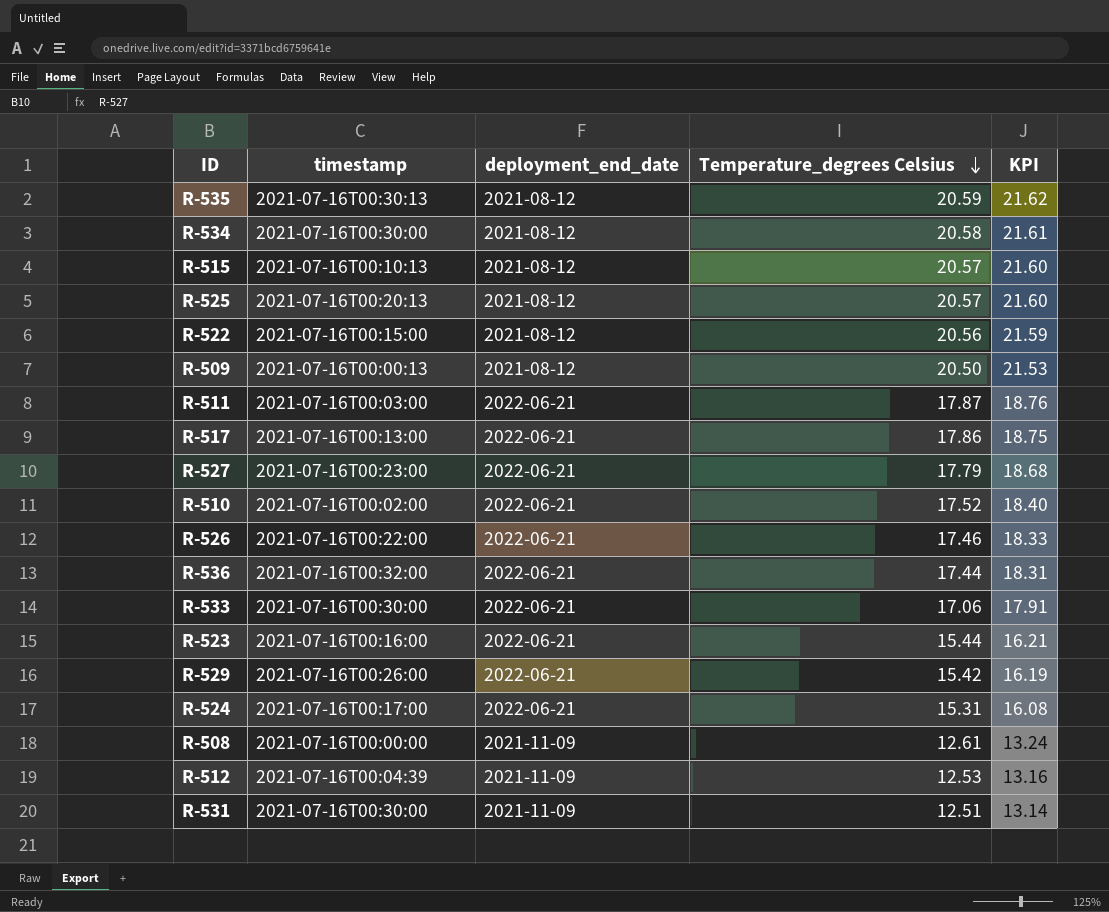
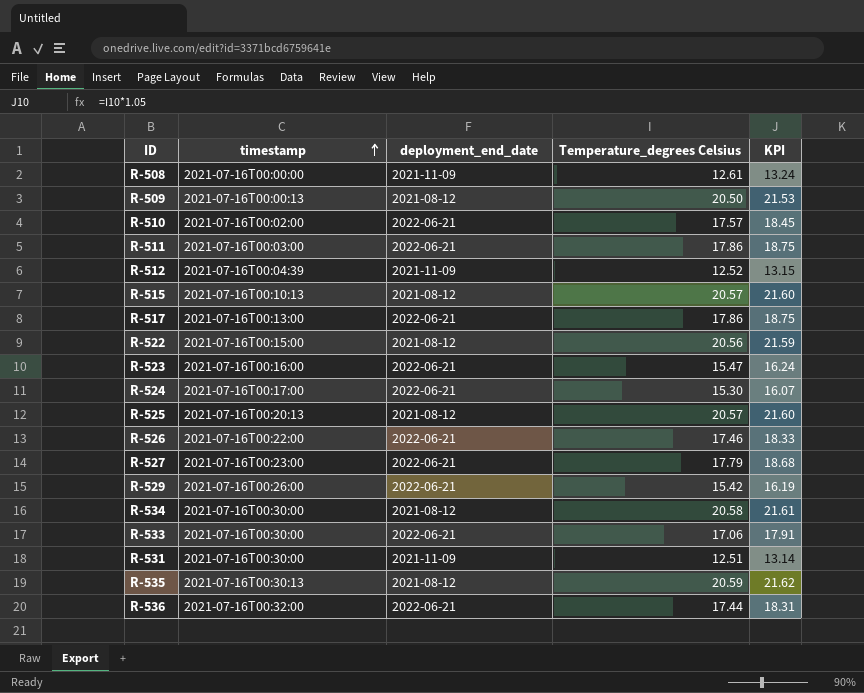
row order: Temperature_degrees Celsius descending -> timestamp ascending
R-510 | Temperature_degrees Celsius: 17.52 -> 17.57
R-510 | KPI: 18.40 -> 18.45
R-511 | Temperature_degrees Celsius: 17.87 -> 17.86
R-511 | KPI: 18.76 -> 18.75
R-512 | Temperature_degrees Celsius: 12.53 -> 12.52
R-512 | KPI: 13.16 -> 13.15
R-523 | Temperature_degrees Celsius: 15.44 -> 15.47
R-523 | KPI: 16.21 -> 16.24
R-524 | Temperature_degrees Celsius: 15.31 -> 15.30
R-524 | KPI: 16.08 -> 16.07

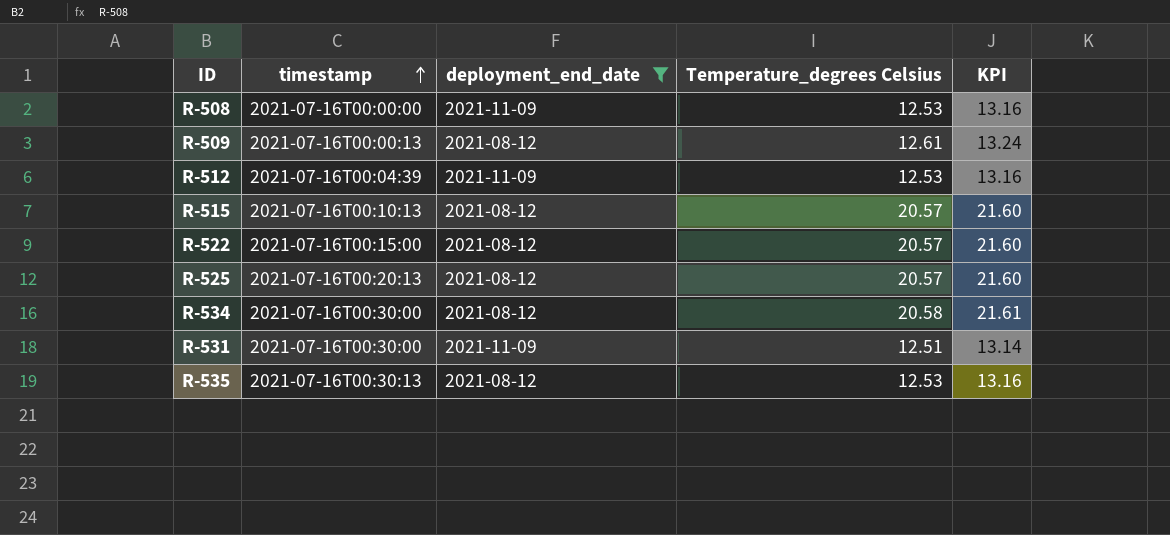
filter: none -> deployment_end_date != 2022-06-21
R-508 | Temperature_degrees Celsius: 12.61 -> 12.53
R-508 | KPI: 13.24 -> 13.16
R-509 | Temperature_degrees Celsius: 20.50 -> 12.61
R-509 | KPI: 21.53 -> 13.24
R-512 | Temperature_degrees Celsius: 12.52 -> 12.53
R-512 | KPI: 13.15 -> 13.16
R-522 | Temperature_degrees Celsius: 20.56 -> 20.57
R-522 | KPI: 21.59 -> 21.60
R-535 | Temperature_degrees Celsius: 20.59 -> 12.53
R-535 | KPI: 21.62 -> 13.16

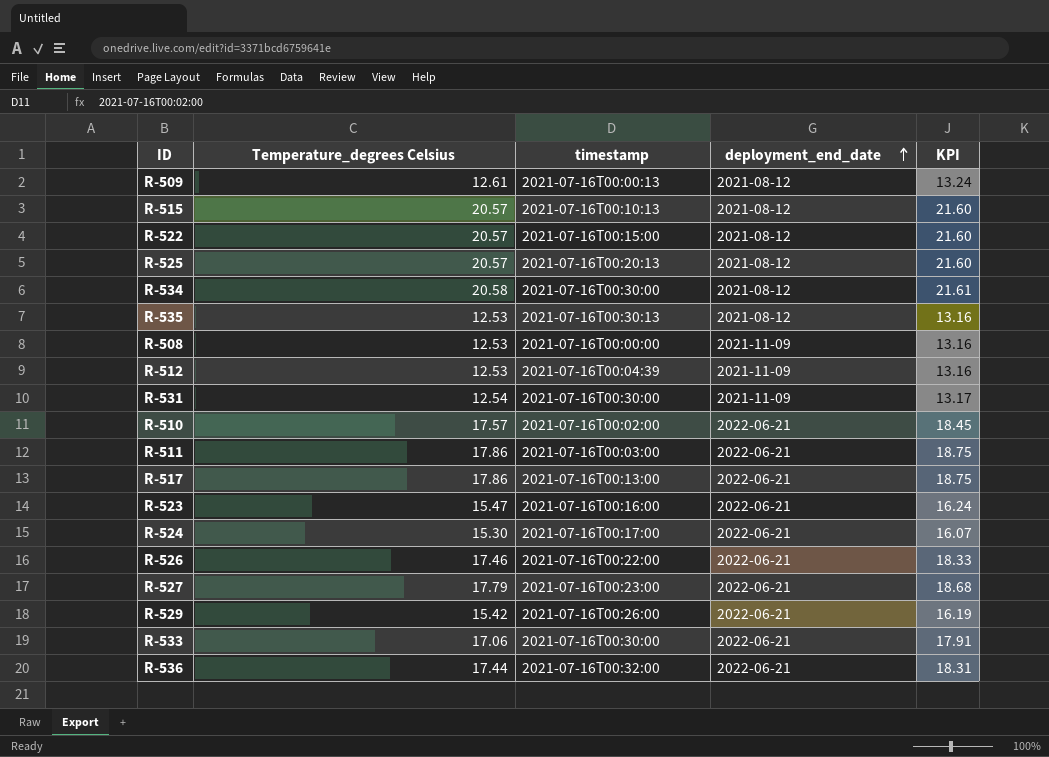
filter: deployment_end_date != 2022-06-21 -> none
row order: timestamp ascending -> deployment_end_date ascending
column Temperature_degrees Celsius | position: 4 -> 2
R-531 | Temperature_degrees Celsius: 12.51 -> 12.54
R-531 | KPI: 13.14 -> 13.17

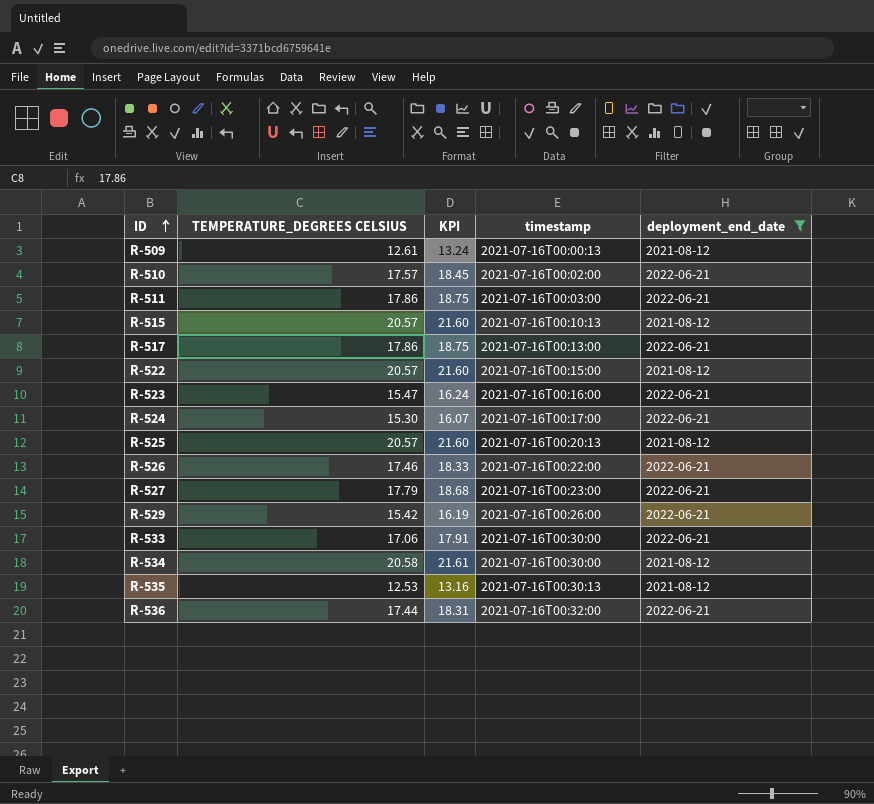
filter: none -> deployment_end_date != 2021-11-09
row order: deployment_end_date ascending -> ID ascending
column name: Temperature_degrees Celsius -> TEMPERATURE_DEGREES CELSIUS
column KPI | position: 5 -> 3

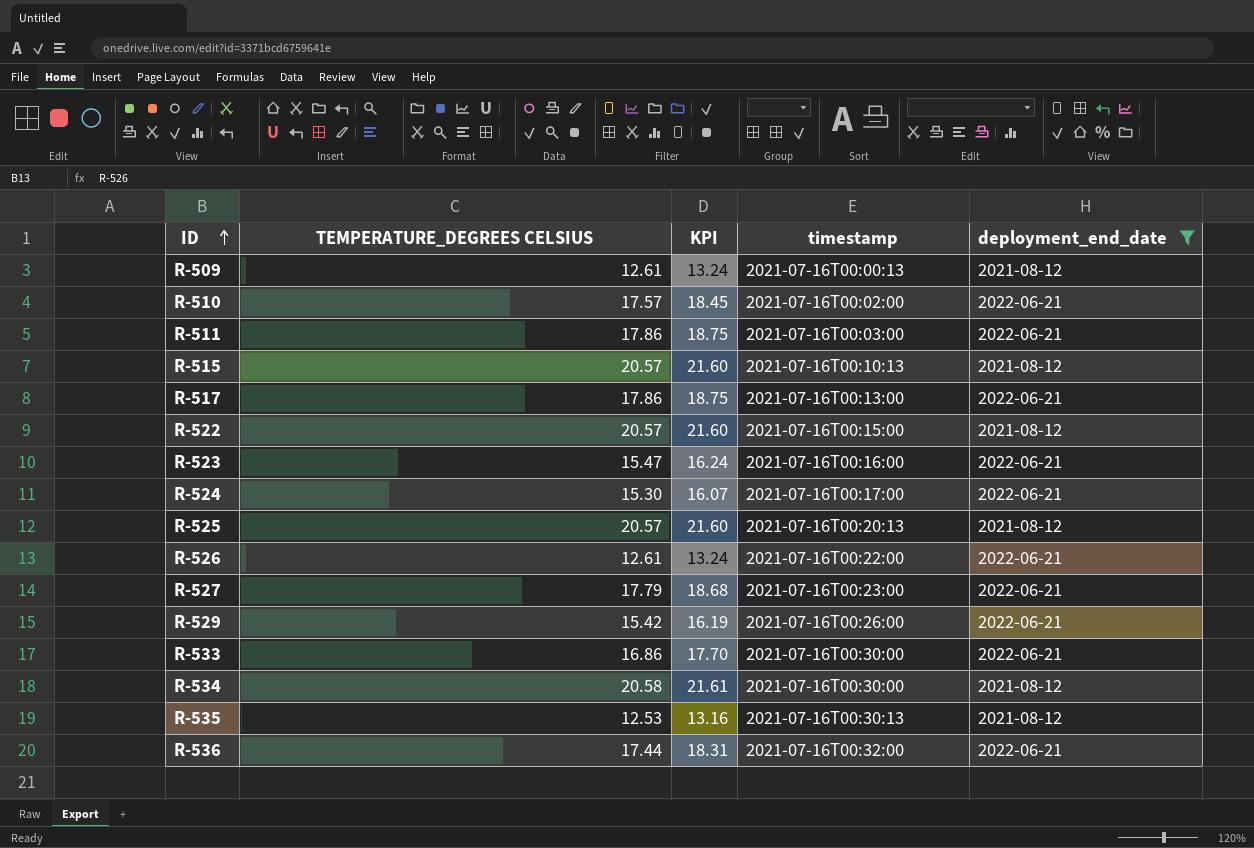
R-526 | TEMPERATURE_DEGREES CELSIUS: 17.46 -> 12.61
R-526 | KPI: 18.33 -> 13.24
R-533 | TEMPERATURE_DEGREES CELSIUS: 17.06 -> 16.86
R-533 | KPI: 17.91 -> 17.70

